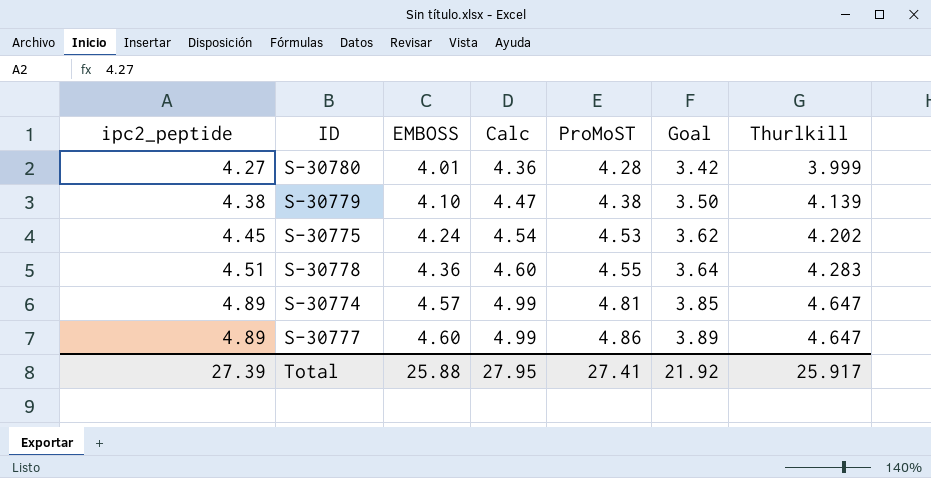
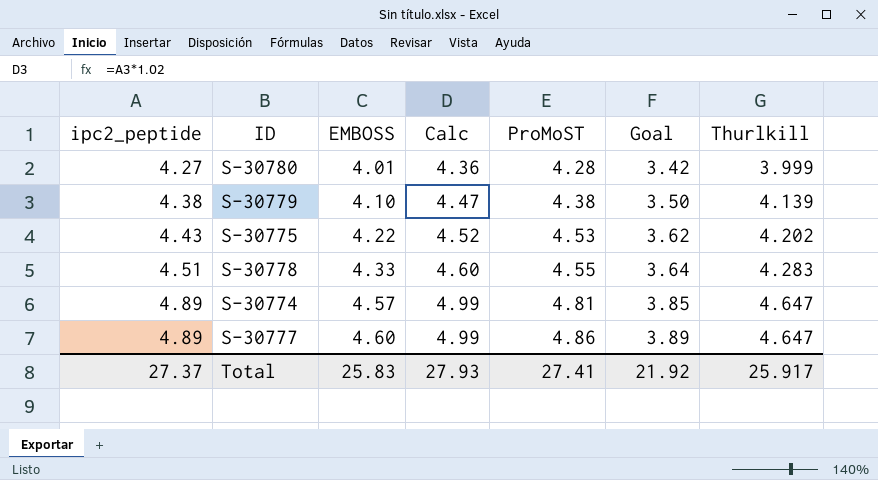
S-30775 | ipc2_peptide: 4.45 -> 4.43
S-30775 | EMBOSS: 4.24 -> 4.22
S-30775 | Calc: 4.54 -> 4.52
S-30778 | EMBOSS: 4.36 -> 4.33
Total | ipc2_peptide: 27.39 -> 27.37
Total | EMBOSS: 25.88 -> 25.83
Total | Calc: 27.95 -> 27.93

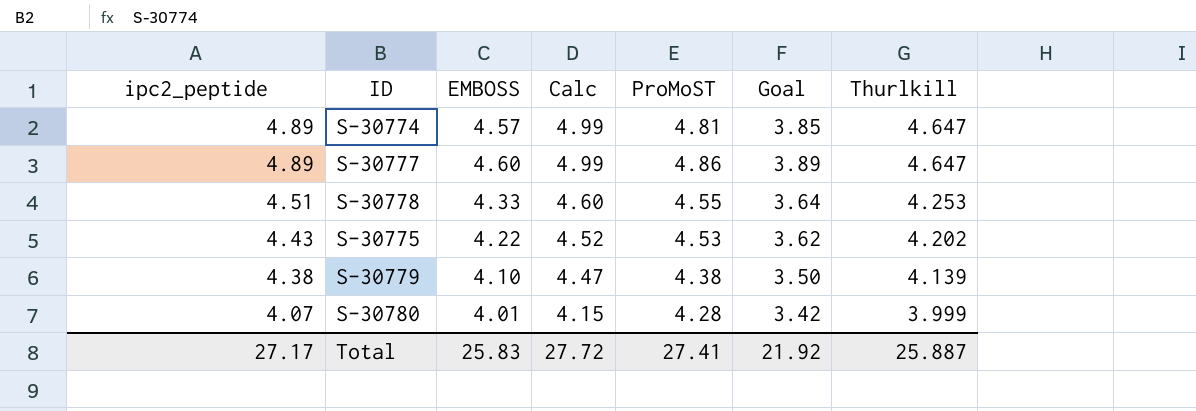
row order: ipc2_peptide ascending -> ipc2_peptide descending
S-30778 | Thurlkill: 4.283 -> 4.253
S-30780 | ipc2_peptide: 4.27 -> 4.07
S-30780 | Calc: 4.36 -> 4.15
Total | ipc2_peptide: 27.37 -> 27.17
Total | Calc: 27.93 -> 27.72
Total | Thurlkill: 25.917 -> 25.887

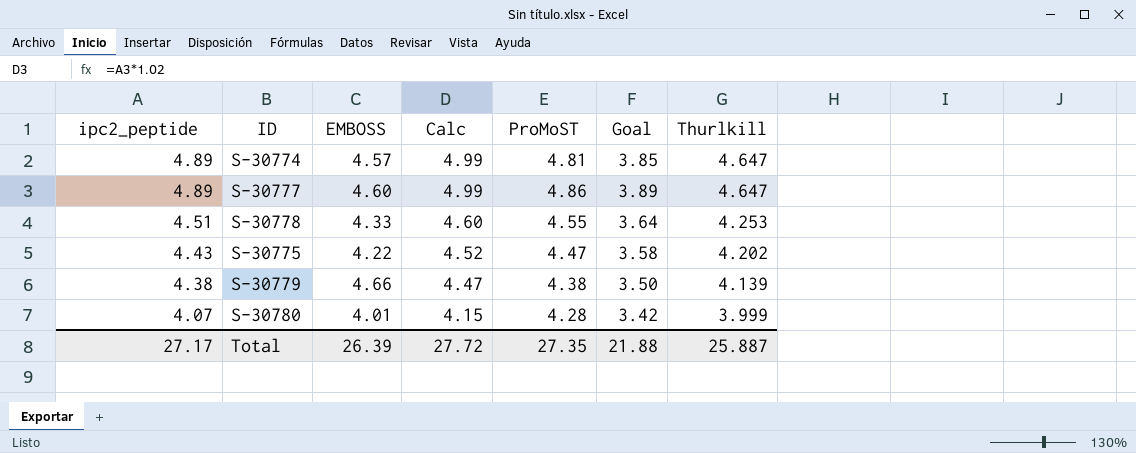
S-30775 | ProMoST: 4.53 -> 4.47
S-30775 | Goal: 3.62 -> 3.58
S-30779 | EMBOSS: 4.10 -> 4.66
Total | EMBOSS: 25.83 -> 26.39
Total | ProMoST: 27.41 -> 27.35
Total | Goal: 21.92 -> 21.88

